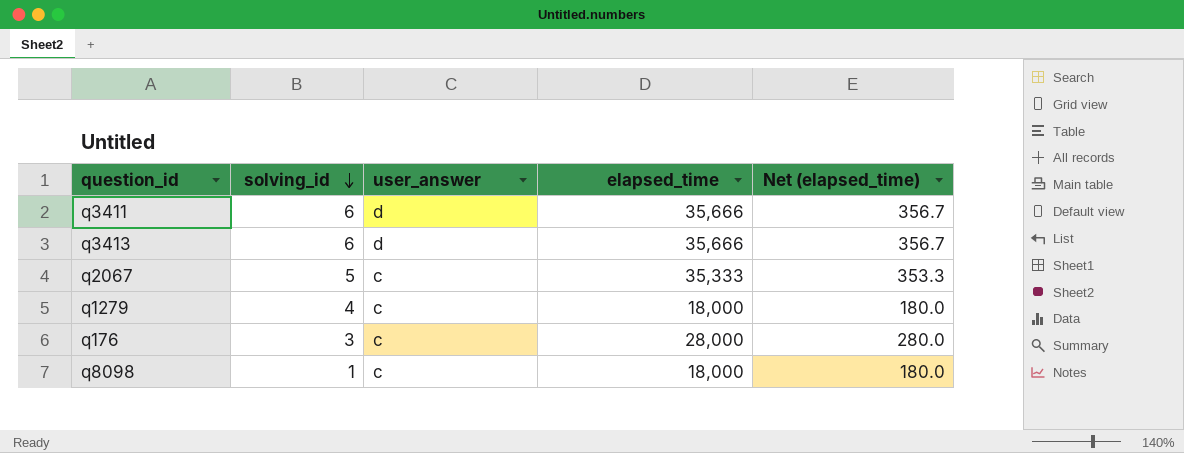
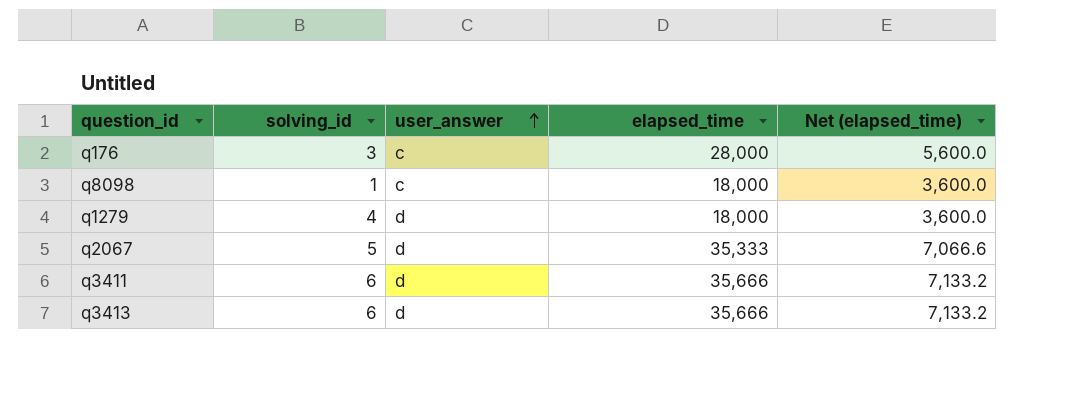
row order: solving_id descending -> user_answer ascending
column Net (elapsed_time) | formula: [elapsed_time] * 0.01 -> [elapsed_time] * 0.2
q1279 | user_answer: c -> d
q2067 | user_answer: c -> d

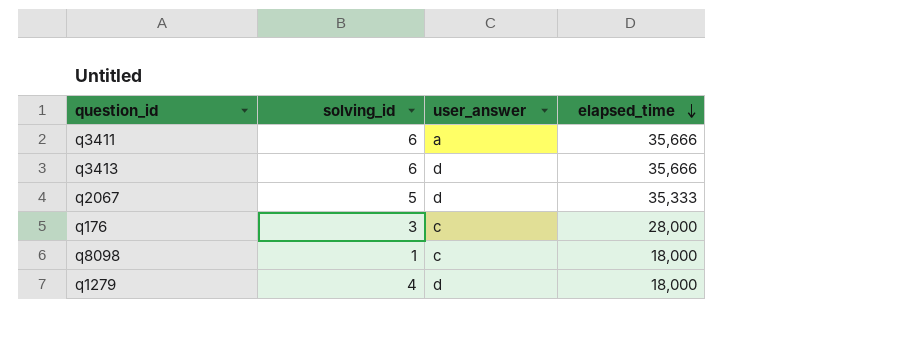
row order: user_answer ascending -> elapsed_time descending
column Net (elapsed_time) | formula: [elapsed_time] * 0.2 -> none
q3411 | user_answer: d -> a

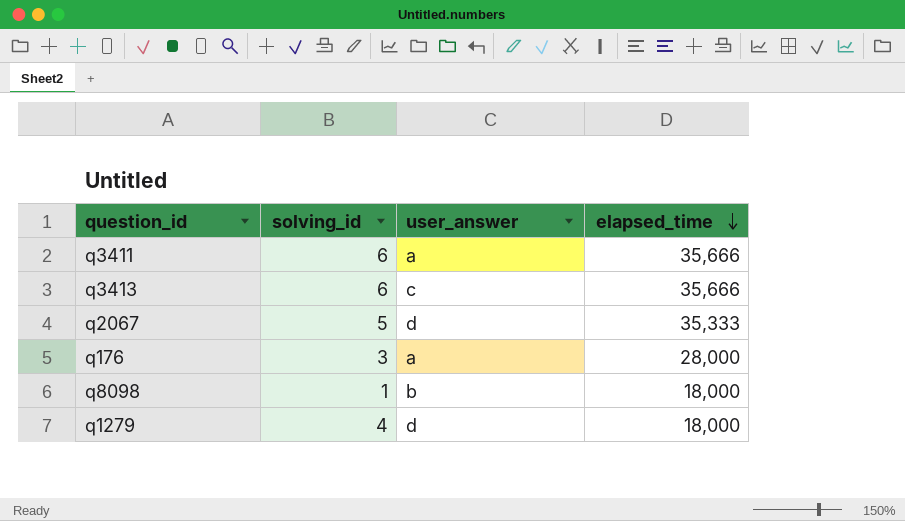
q3413 | user_answer: d -> c
q176 | user_answer: c -> a
q8098 | user_answer: c -> b

